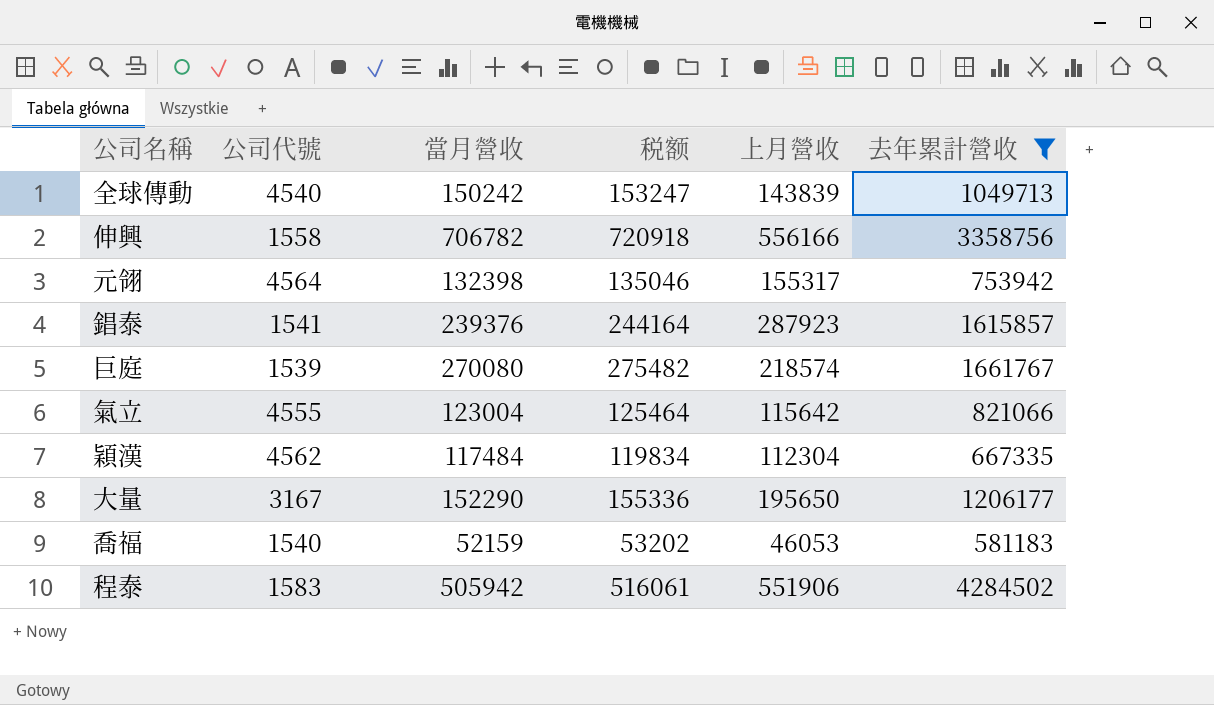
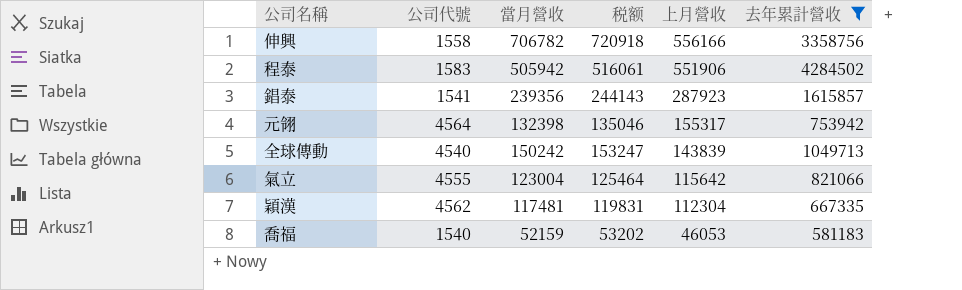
row order: none -> 上月營收 descending
row 巨庭: 1539 | 270080 | 275482 | 218574 | 1661767 -> none
row 大量: 3167 | 152290 | 155336 | 195650 | 1206177 -> none
錩泰 | 當月營收: 239376 -> 239356
錩泰 | 税额: 244164 -> 244143
穎漢 | 當月營收: 117484 -> 117481
穎漢 | 税额: 119834 -> 119831

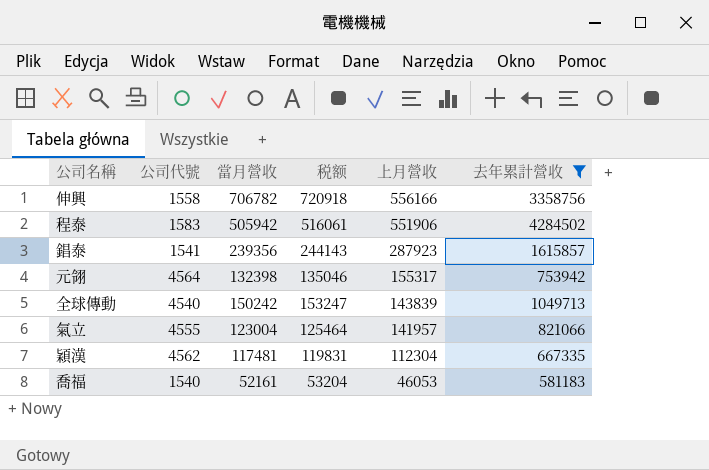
氣立 | 上月營收: 115642 -> 141957
喬福 | 當月營收: 52159 -> 52161
喬福 | 税额: 53202 -> 53204

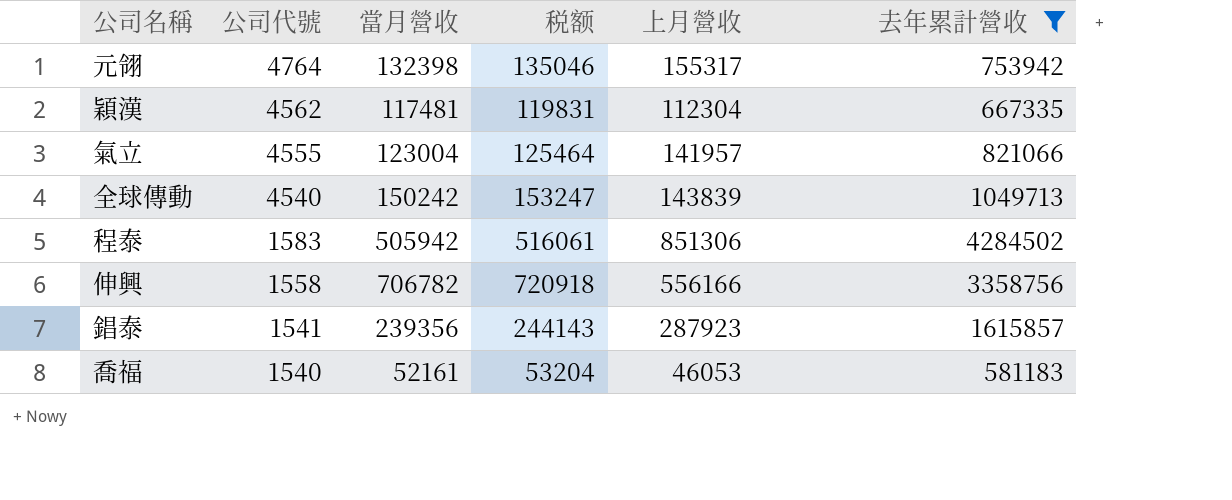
row order: 上月營收 descending -> 公司代號 descending
元翎 | 公司代號: 4564 -> 4764
程泰 | 上月營收: 551906 -> 851306

